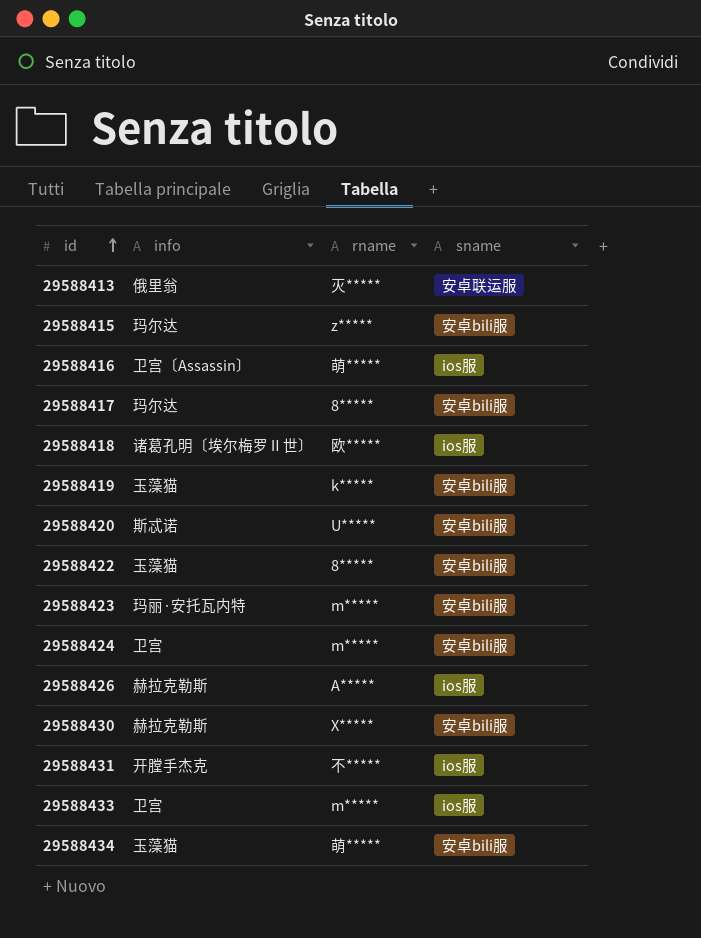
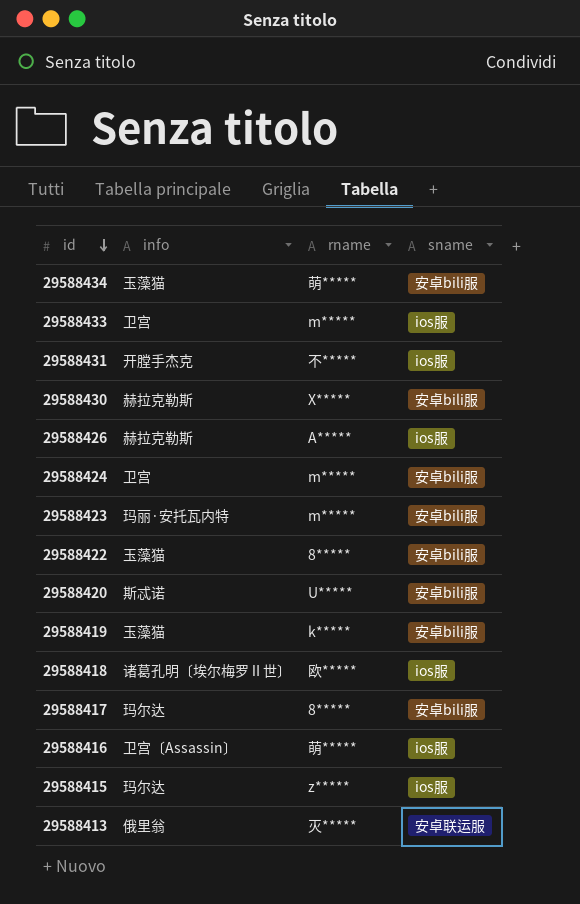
row order: id ascending -> id descending
29588415 | sname: 安卓bili服 -> ios服

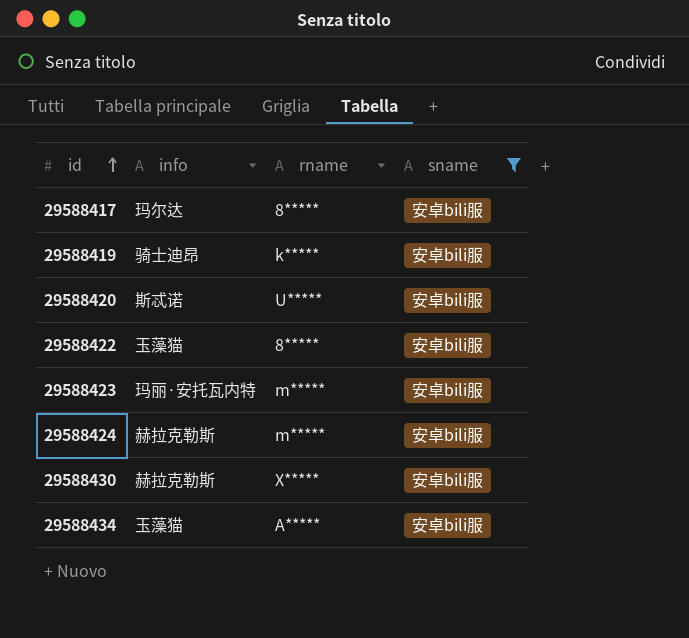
filter: none -> sname = 安卓bili服
row order: id descending -> id ascending
29588419 | info: 玉藻猫 -> 骑士迪昂
29588424 | info: 卫宫 -> 赫拉克勒斯
29588434 | rname: 萌***** -> A*****

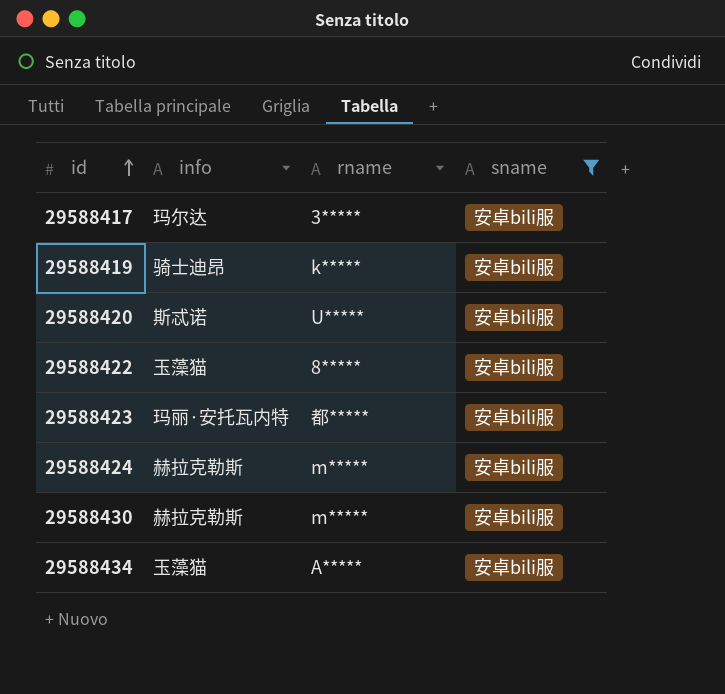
29588417 | rname: 8***** -> 3*****
29588423 | rname: m***** -> 都*****
29588430 | rname: X***** -> m*****

